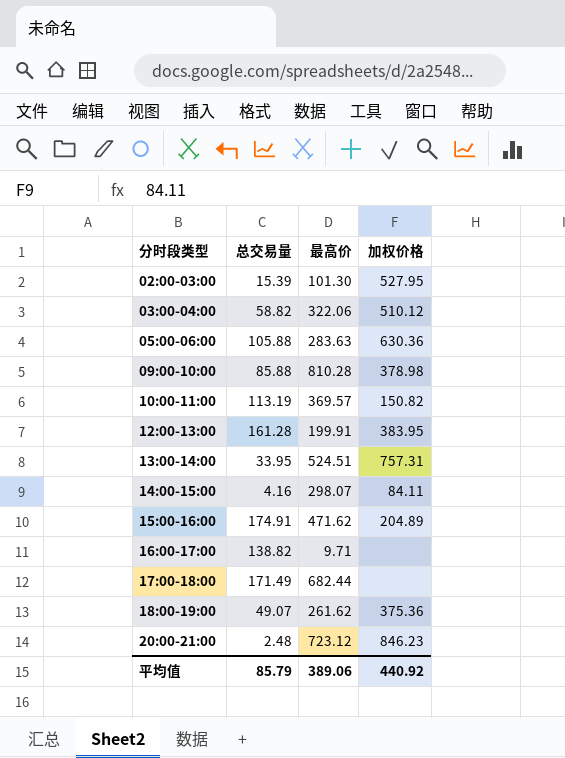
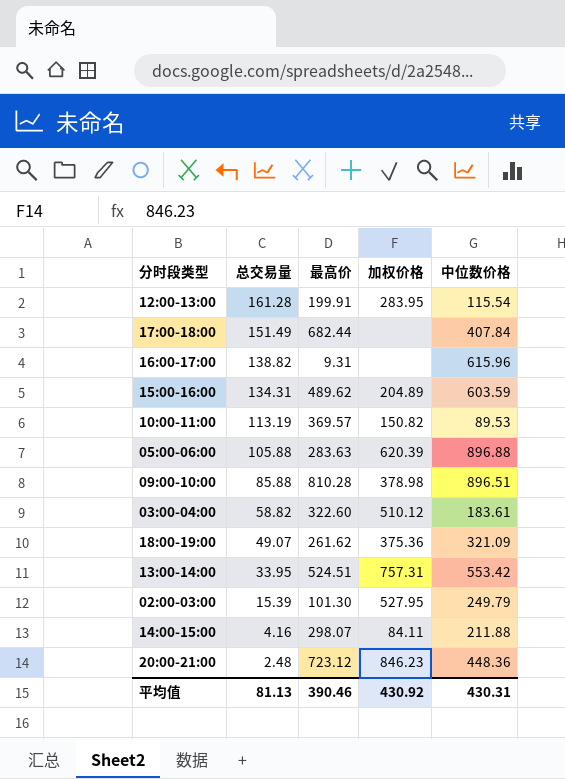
row order: 分时段类型 ascending -> 总交易量 descending
column 中位数价格 | position: none -> 5
12:00-13:00 | 加权价格: 383.95 -> 283.95
17:00-18:00 | 总交易量: 171.49 -> 151.49
16:00-17:00 | 最高价: 9.71 -> 9.31
15:00-16:00 | 总交易量: 174.91 -> 134.31
15:00-16:00 | 最高价: 471.62 -> 489.62
05:00-06:00 | 加权价格: 630.36 -> 620.39
03:00-04:00 | 最高价: 322.06 -> 322.60
平均值 | 总交易量: 85.79 -> 81.13
平均值 | 最高价: 389.06 -> 390.46
平均值 | 加权价格: 440.92 -> 430.92

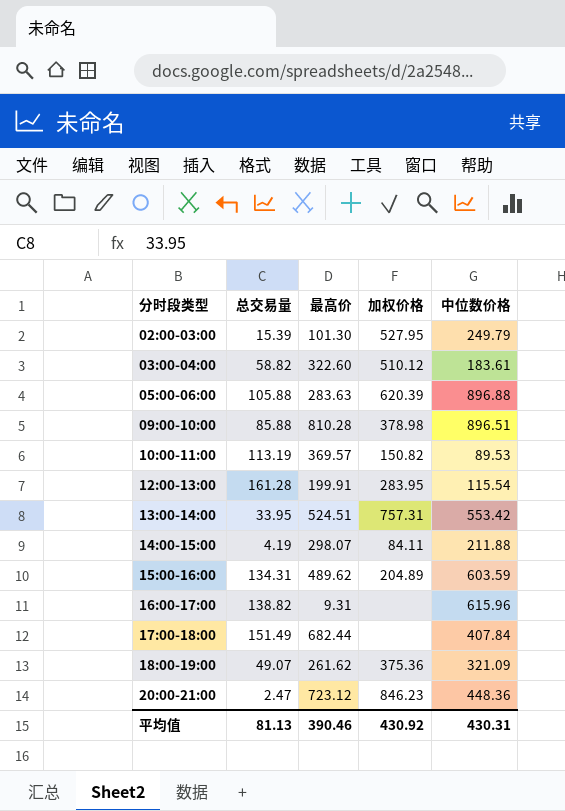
row order: 总交易量 descending -> 分时段类型 ascending
14:00-15:00 | 总交易量: 4.16 -> 4.19
20:00-21:00 | 总交易量: 2.48 -> 2.47

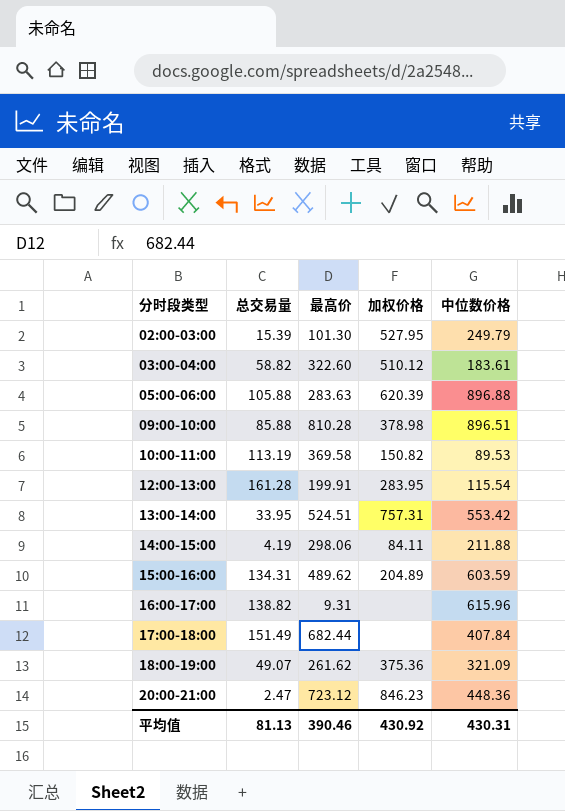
10:00-11:00 | 最高价: 369.57 -> 369.58
14:00-15:00 | 最高价: 298.07 -> 298.06

